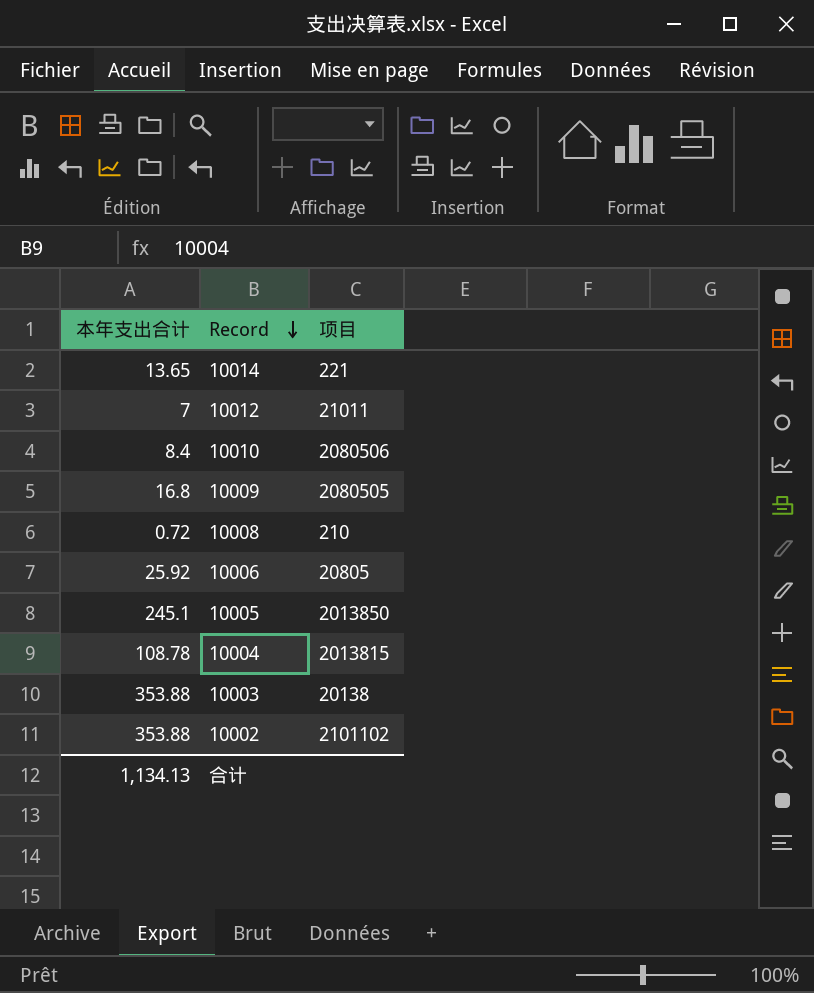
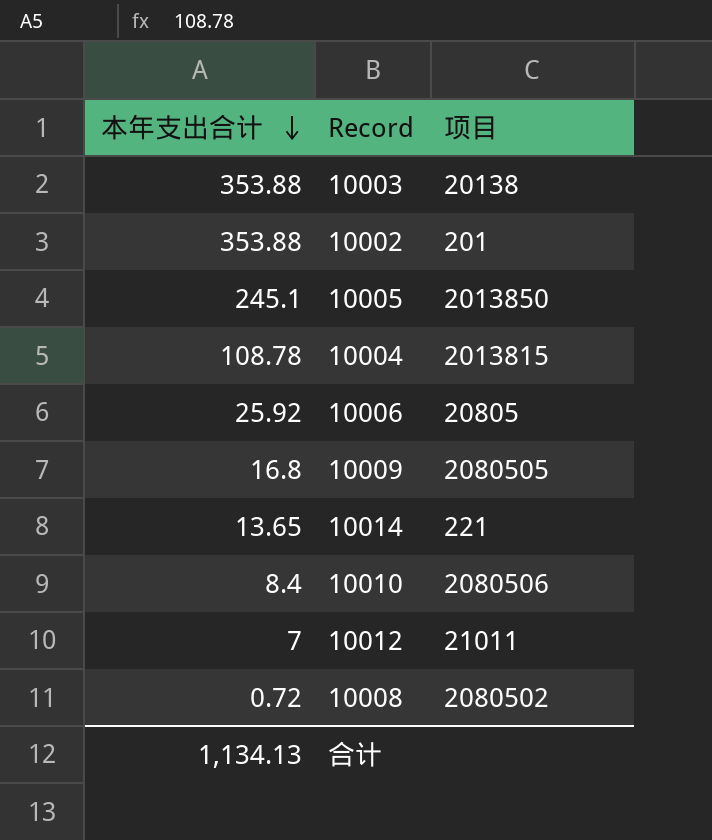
row order: Record descending -> 本年支出合计 descending
10002 | 项目: 2101102 -> 201
10008 | 项目: 210 -> 2080502

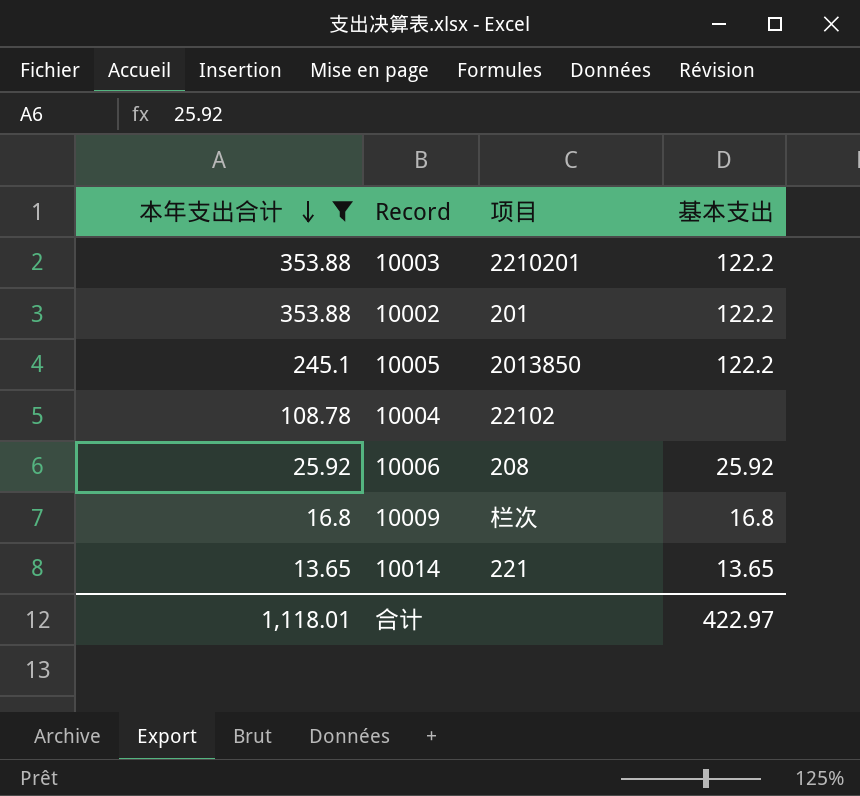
filter: none -> 本年支出合计 >= 13.65
column 基本支出 | position: none -> 4
10003 | 项目: 20138 -> 2210201
10004 | 项目: 2013815 -> 22102
10006 | 项目: 20805 -> 208
10009 | 项目: 2080505 -> 栏次
合计 | 本年支出合计: 1,134.13 -> 1,118.01

